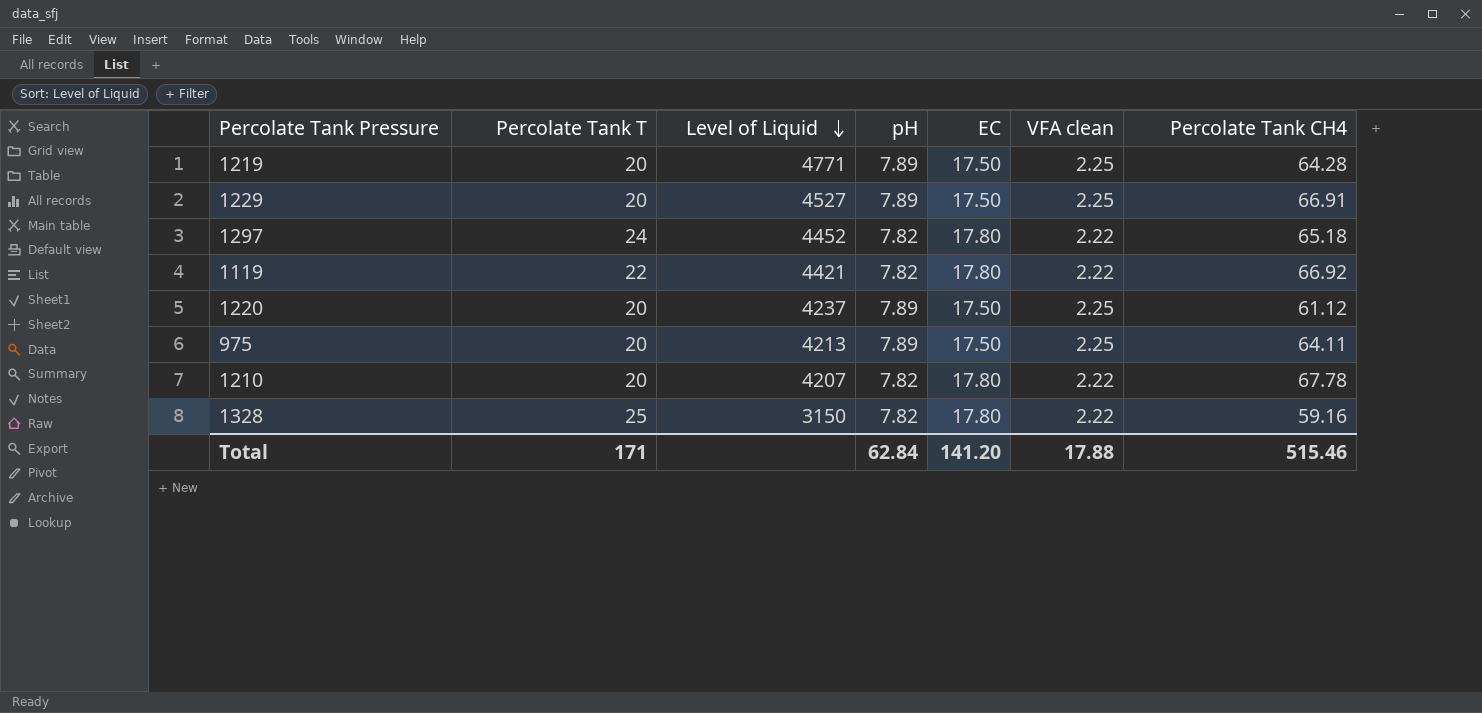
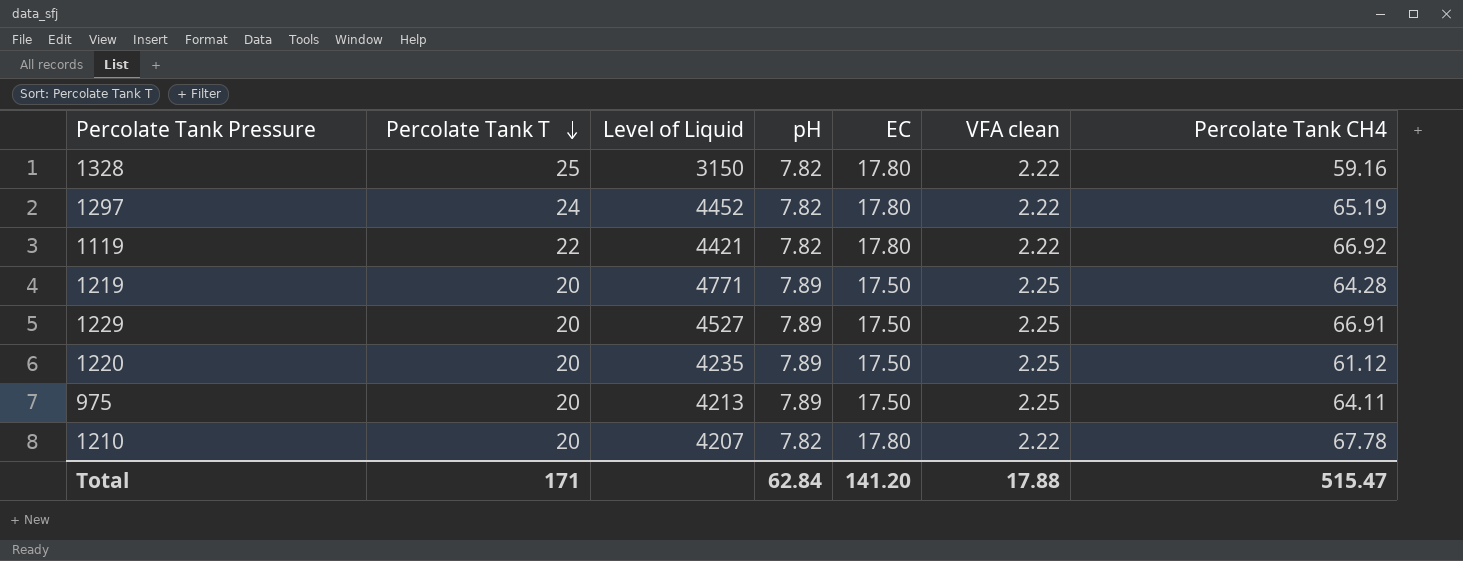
row order: Level of Liquid descending -> Percolate Tank T descending
1297 | Percolate Tank CH4: 65.18 -> 65.19
1220 | Level of Liquid: 4237 -> 4235
Total | Percolate Tank CH4: 515.46 -> 515.47

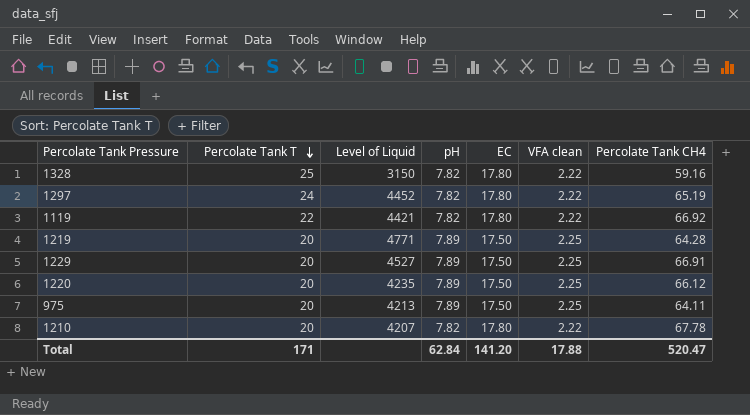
1220 | Percolate Tank CH4: 61.12 -> 66.12
Total | Percolate Tank CH4: 515.47 -> 520.47

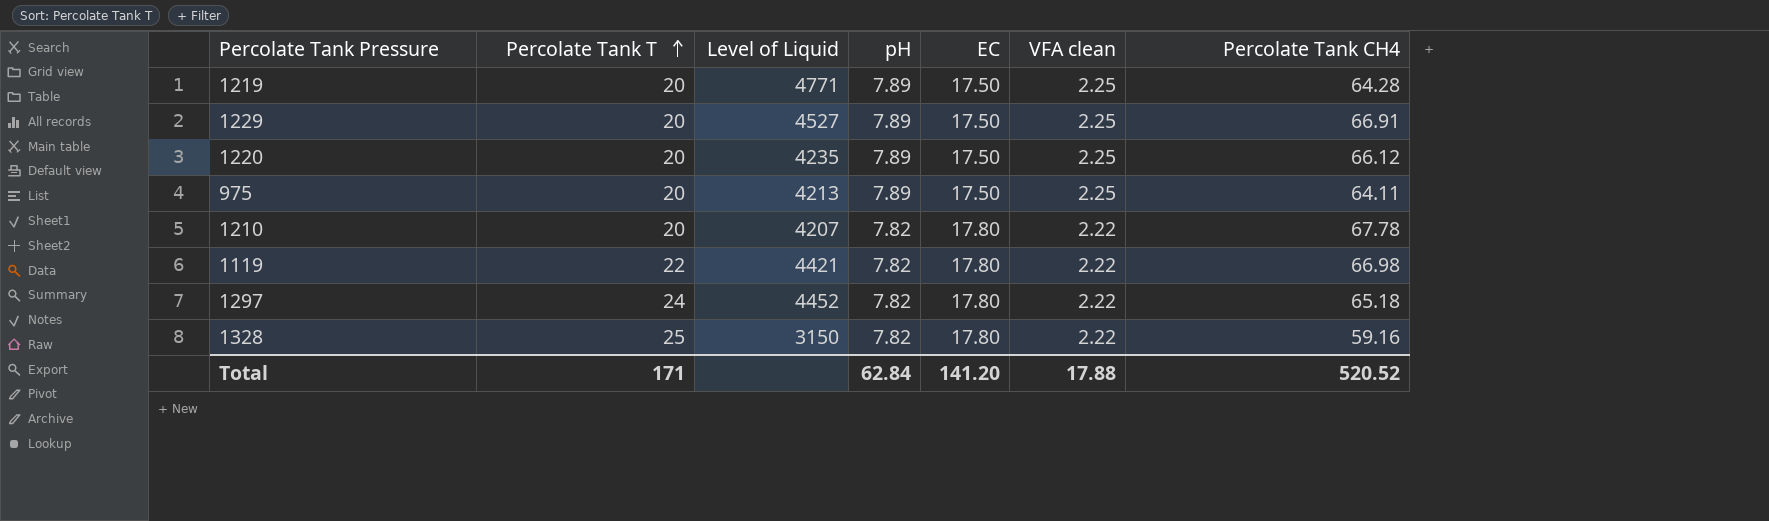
row order: Percolate Tank T descending -> Percolate Tank T ascending
1119 | Percolate Tank CH4: 66.92 -> 66.98
1297 | Percolate Tank CH4: 65.19 -> 65.18
Total | Percolate Tank CH4: 520.47 -> 520.52

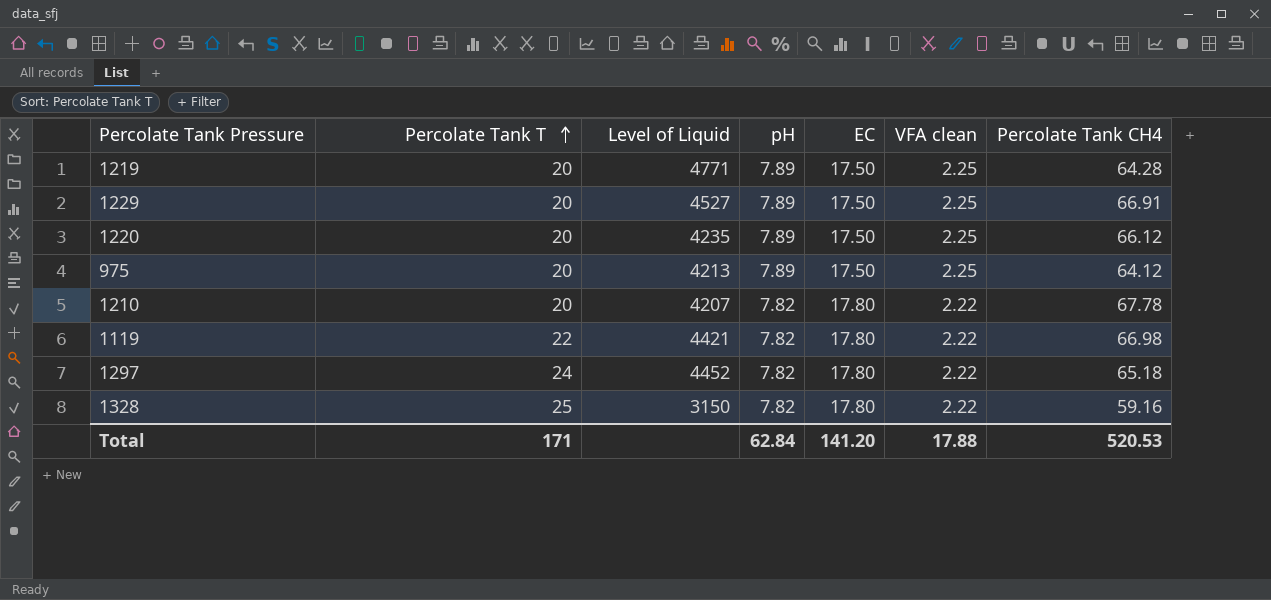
975 | Percolate Tank CH4: 64.11 -> 64.12
Total | Percolate Tank CH4: 520.52 -> 520.53

